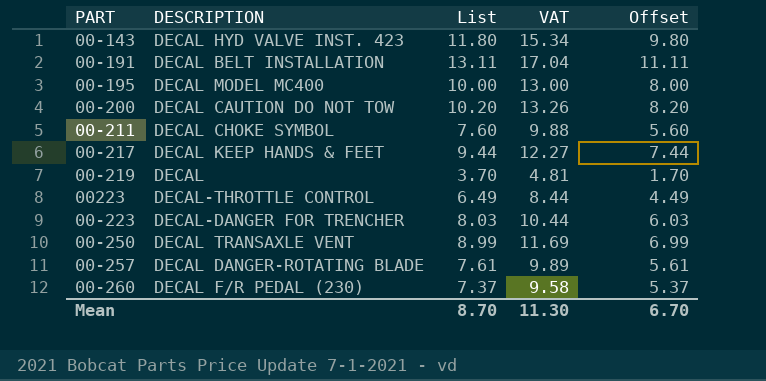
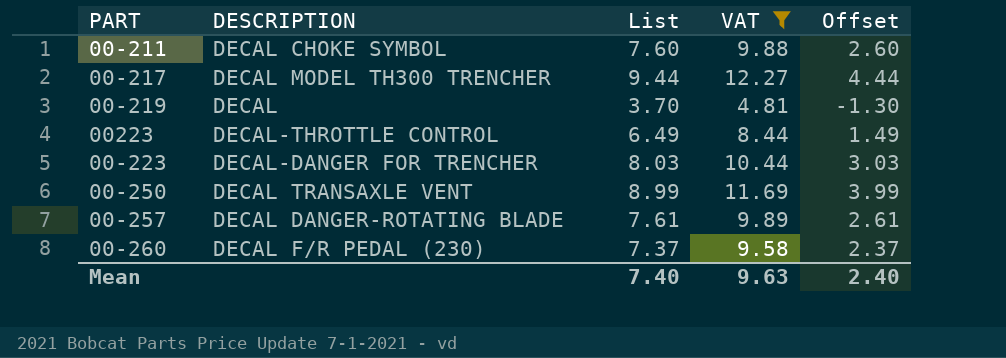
filter: none -> VAT <= 12.27
column Offset | formula: [List] - 2 -> [List] - 5
00-217 | DESCRIPTION: DECAL KEEP HANDS & FEET -> DECAL MODEL TH300 TRENCHER
Mean | List: 8.70 -> 7.40
Mean | VAT: 11.30 -> 9.63
Mean | Offset: 6.70 -> 2.40

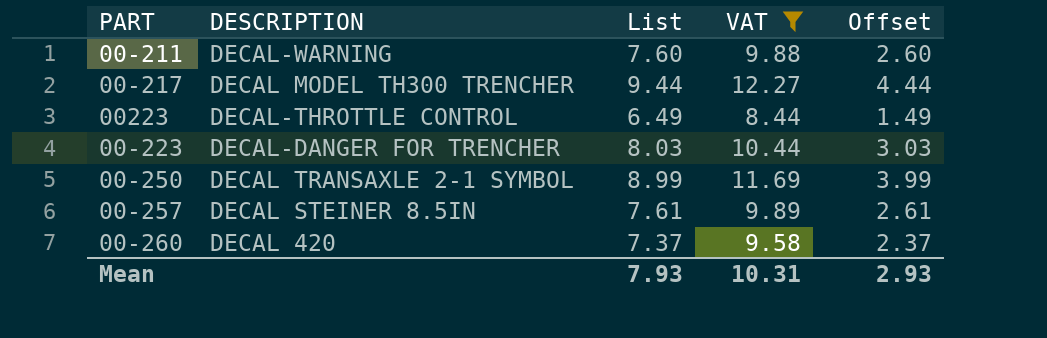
row 00-219: DECAL | 3.70 | 4.81 | -1.30 -> none
00-211 | DESCRIPTION: DECAL CHOKE SYMBOL -> DECAL-WARNING
00-250 | DESCRIPTION: DECAL TRANSAXLE VENT -> DECAL TRANSAXLE 2-1 SYMBOL
00-257 | DESCRIPTION: DECAL DANGER-ROTATING BLADE -> DECAL STEINER 8.5IN
00-260 | DESCRIPTION: DECAL F/R PEDAL (230) -> DECAL 420
Mean | List: 7.40 -> 7.93
Mean | VAT: 9.63 -> 10.31
Mean | Offset: 2.40 -> 2.93

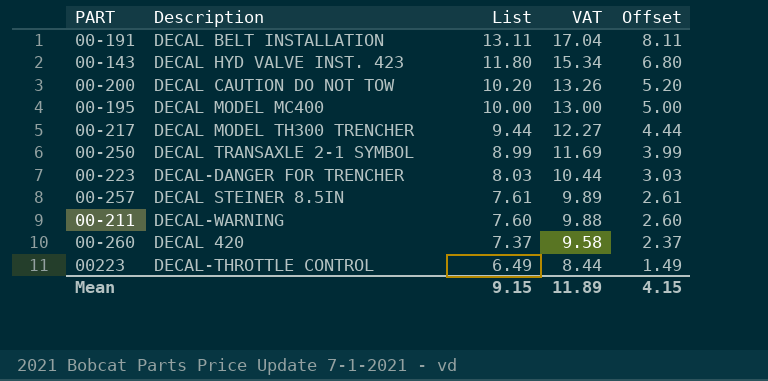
filter: VAT <= 12.27 -> none
row order: none -> List descending
column name: DESCRIPTION -> Description
Mean | List: 7.93 -> 9.15
Mean | VAT: 10.31 -> 11.89
Mean | Offset: 2.93 -> 4.15

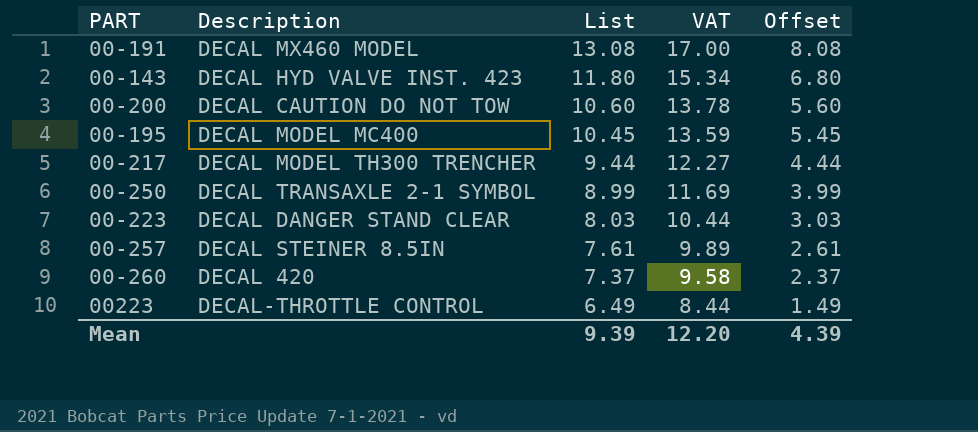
row 00-211: DECAL-WARNING | 7.60 | 9.88 | 2.60 -> none
00-191 | Description: DECAL BELT INSTALLATION -> DECAL MX460 MODEL
00-191 | List: 13.11 -> 13.08
00-191 | VAT: 17.04 -> 17.00
00-191 | Offset: 8.11 -> 8.08
00-200 | List: 10.20 -> 10.60
00-200 | VAT: 13.26 -> 13.78
00-200 | Offset: 5.20 -> 5.60
00-195 | List: 10.00 -> 10.45
00-195 | VAT: 13.00 -> 13.59
00-195 | Offset: 5.00 -> 5.45
00-223 | Description: DECAL-DANGER FOR TRENCHER -> DECAL DANGER STAND CLEAR
Mean | List: 9.15 -> 9.39
Mean | VAT: 11.89 -> 12.20
Mean | Offset: 4.15 -> 4.39

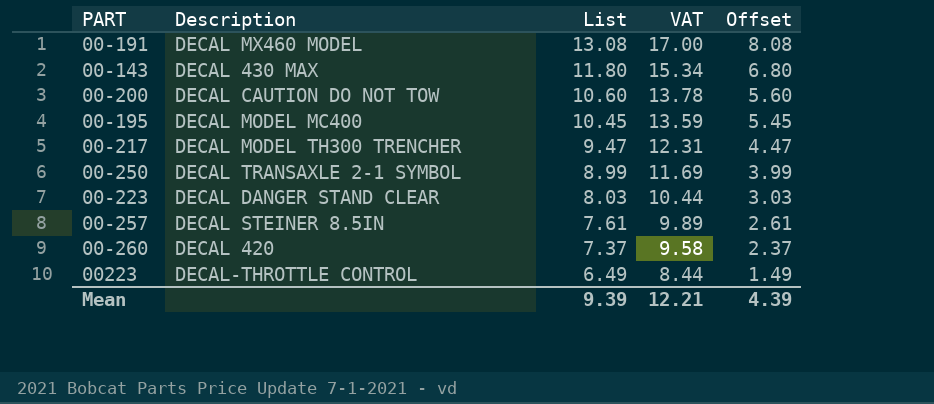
00-143 | Description: DECAL HYD VALVE INST. 423 -> DECAL 430 MAX
00-217 | List: 9.44 -> 9.47
00-217 | VAT: 12.27 -> 12.31
00-217 | Offset: 4.44 -> 4.47
Mean | VAT: 12.20 -> 12.21

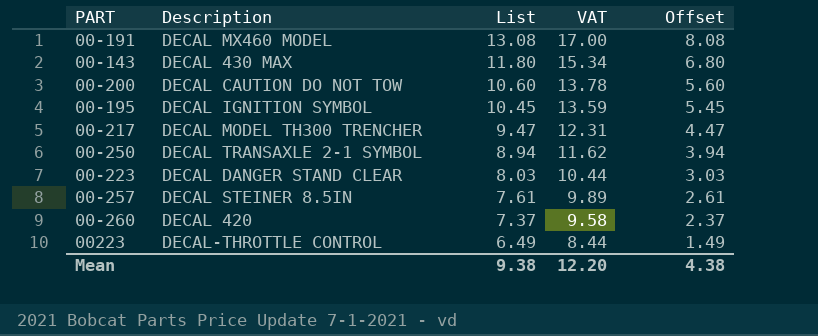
00-195 | Description: DECAL MODEL MC400 -> DECAL IGNITION SYMBOL
00-250 | List: 8.99 -> 8.94
00-250 | VAT: 11.69 -> 11.62
00-250 | Offset: 3.99 -> 3.94
Mean | List: 9.39 -> 9.38
Mean | VAT: 12.21 -> 12.20
Mean | Offset: 4.39 -> 4.38

